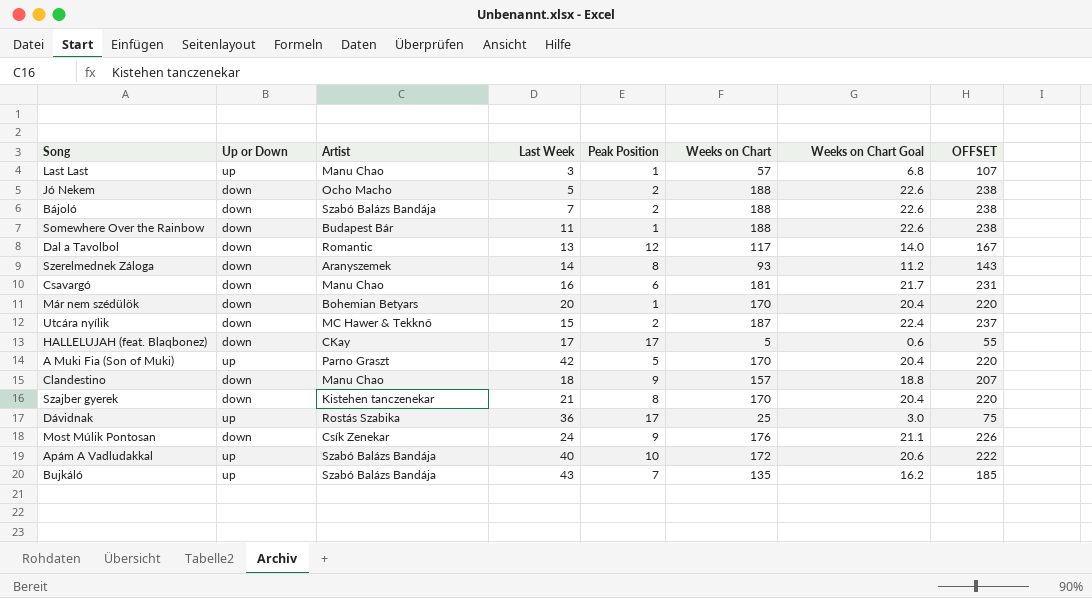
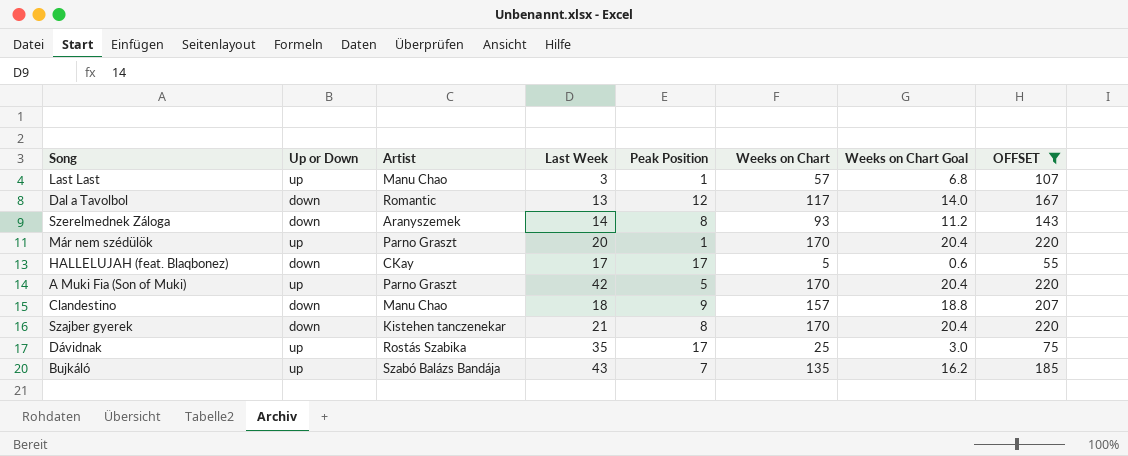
filter: none -> OFFSET <= 220
Már nem szédülök | Up or Down: down -> up
Már nem szédülök | Artist: Bohemian Betyars -> Parno Graszt
Dávidnak | Last Week: 36 -> 35

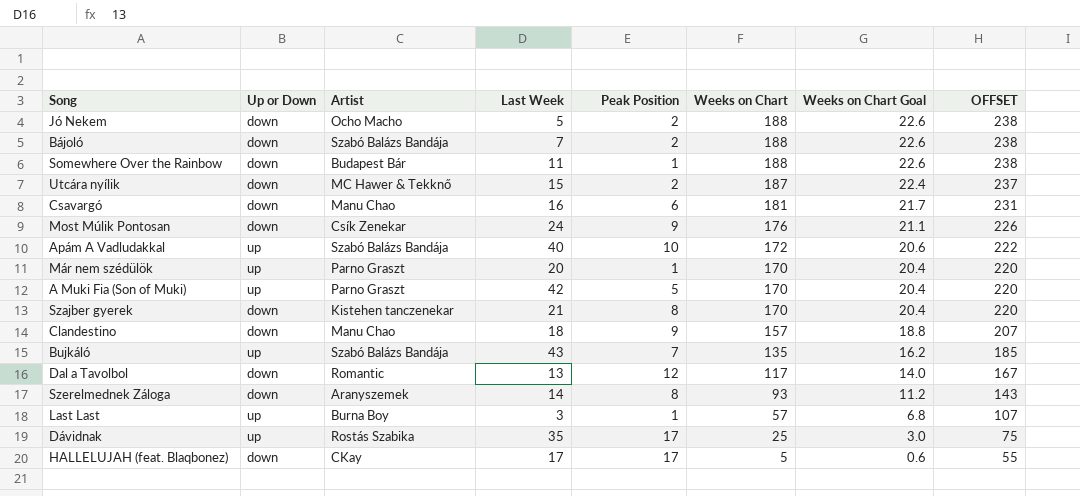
filter: OFFSET <= 220 -> none
row order: none -> Weeks on Chart descending
Last Last | Artist: Manu Chao -> Burna Boy

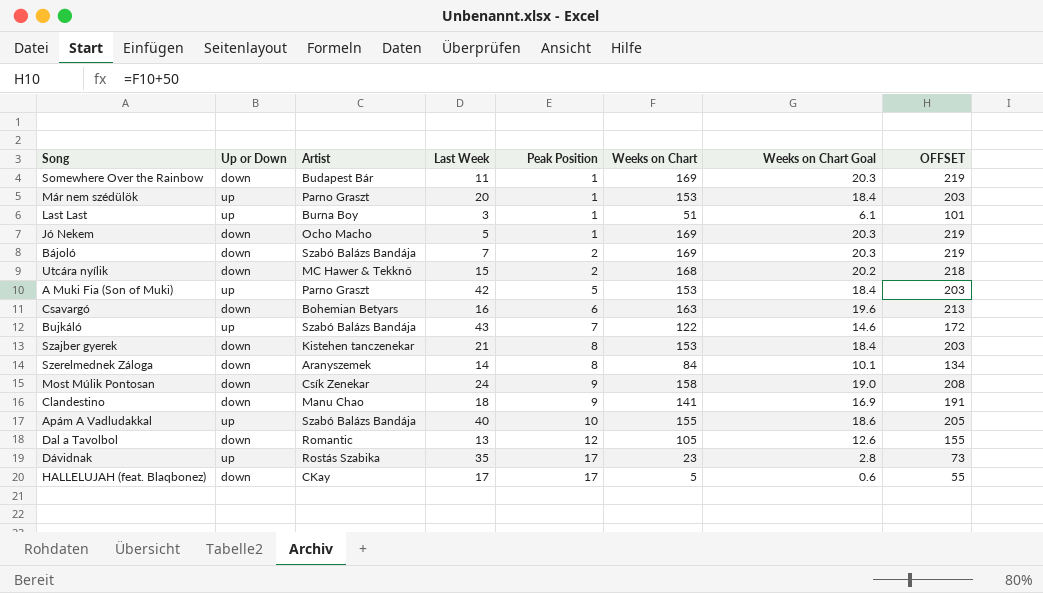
row order: Weeks on Chart descending -> Peak Position ascending
Somewhere Over the Rainbow | Weeks on Chart: 188 -> 169
Somewhere Over the Rainbow | Weeks on Chart Goal: 22.6 -> 20.3
Somewhere Over the Rainbow | OFFSET: 238 -> 219
Már nem szédülök | Weeks on Chart: 170 -> 153
Már nem szédülök | Weeks on Chart Goal: 20.4 -> 18.4
Már nem szédülök | OFFSET: 220 -> 203
Last Last | Weeks on Chart: 57 -> 51
Last Last | Weeks on Chart Goal: 6.8 -> 6.1
Last Last | OFFSET: 107 -> 101
Jó Nekem | Peak Position: 2 -> 1
Jó Nekem | Weeks on Chart: 188 -> 169
Jó Nekem | Weeks on Chart Goal: 22.6 -> 20.3
Jó Nekem | OFFSET: 238 -> 219
Bájoló | Weeks on Chart: 188 -> 169
Bájoló | Weeks on Chart Goal: 22.6 -> 20.3
Bájoló | OFFSET: 238 -> 219
Utcára nyílik | Weeks on Chart: 187 -> 168
Utcára nyílik | Weeks on Chart Goal: 22.4 -> 20.2
Utcára nyílik | OFFSET: 237 -> 218
A Muki Fia (Son of Muki) | Weeks on Chart: 170 -> 153
A Muki Fia (Son of Muki) | Weeks on Chart Goal: 20.4 -> 18.4
A Muki Fia (Son of Muki) | OFFSET: 220 -> 203
Csavargó | Artist: Manu Chao -> Bohemian Betyars
Csavargó | Weeks on Chart: 181 -> 163
Csavargó | Weeks on Chart Goal: 21.7 -> 19.6
Csavargó | OFFSET: 231 -> 213
Bujkáló | Weeks on Chart: 135 -> 122
Bujkáló | Weeks on Chart Goal: 16.2 -> 14.6
Bujkáló | OFFSET: 185 -> 172
Szajber gyerek | Weeks on Chart: 170 -> 153
Szajber gyerek | Weeks on Chart Goal: 20.4 -> 18.4
Szajber gyerek | OFFSET: 220 -> 203
Szerelmednek Záloga | Weeks on Chart: 93 -> 84
Szerelmednek Záloga | Weeks on Chart Goal: 11.2 -> 10.1
Szerelmednek Záloga | OFFSET: 143 -> 134
Most Múlik Pontosan | Weeks on Chart: 176 -> 158
Most Múlik Pontosan | Weeks on Chart Goal: 21.1 -> 19.0
Most Múlik Pontosan | OFFSET: 226 -> 208
Clandestino | Weeks on Chart: 157 -> 141
Clandestino | Weeks on Chart Goal: 18.8 -> 16.9
Clandestino | OFFSET: 207 -> 191
Apám A Vadludakkal | Weeks on Chart: 172 -> 155
Apám A Vadludakkal | Weeks on Chart Goal: 20.6 -> 18.6
Apám A Vadludakkal | OFFSET: 222 -> 205
Dal a Tavolbol | Weeks on Chart: 117 -> 105
Dal a Tavolbol | Weeks on Chart Goal: 14.0 -> 12.6
Dal a Tavolbol | OFFSET: 167 -> 155
Dávidnak | Weeks on Chart: 25 -> 23
Dávidnak | Weeks on Chart Goal: 3.0 -> 2.8
Dávidnak | OFFSET: 75 -> 73

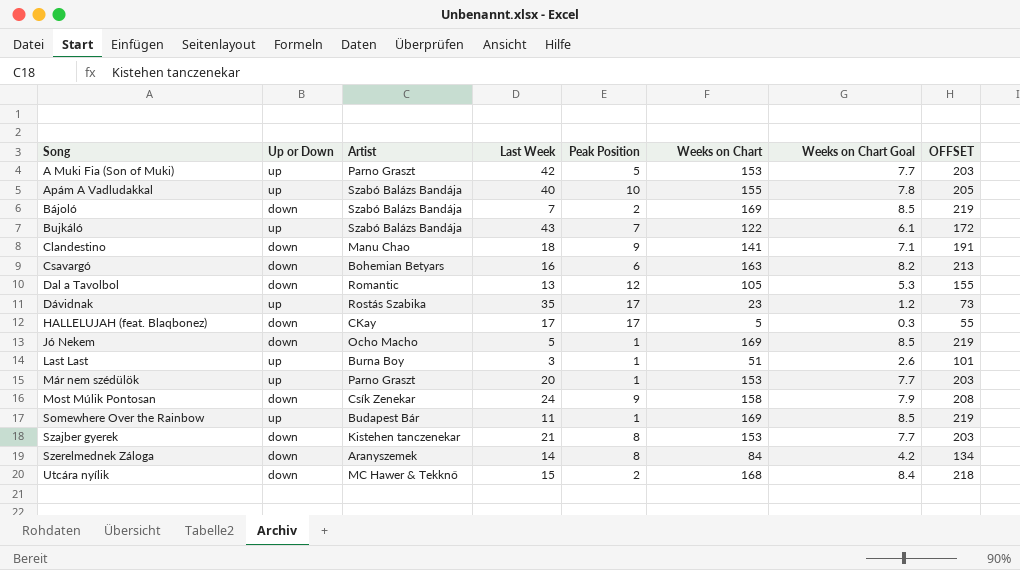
row order: Peak Position ascending -> Song ascending
column Weeks on Chart Goal | formula: [Weeks on Chart] * 0.12 -> [Weeks on Chart] * 0.05
Somewhere Over the Rainbow | Up or Down: down -> up

